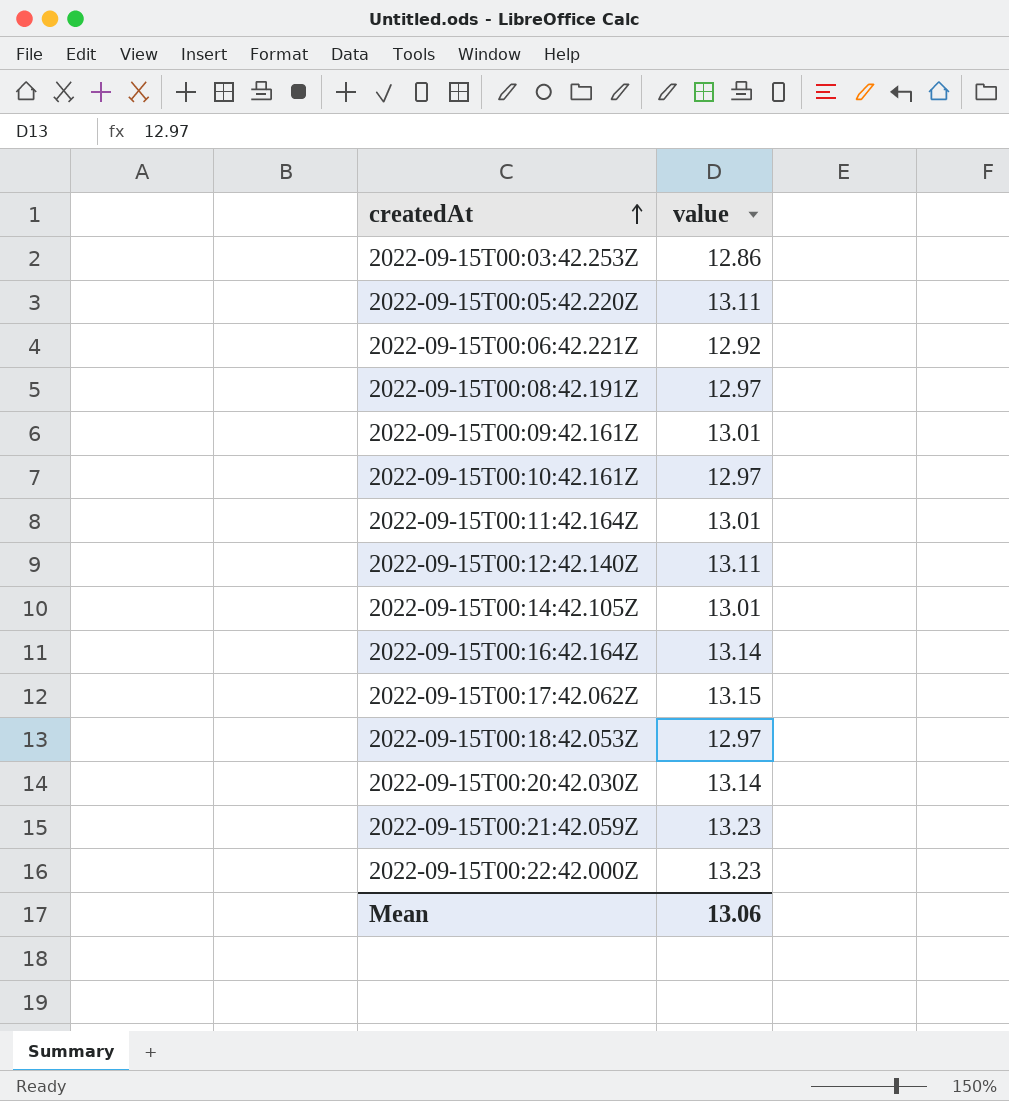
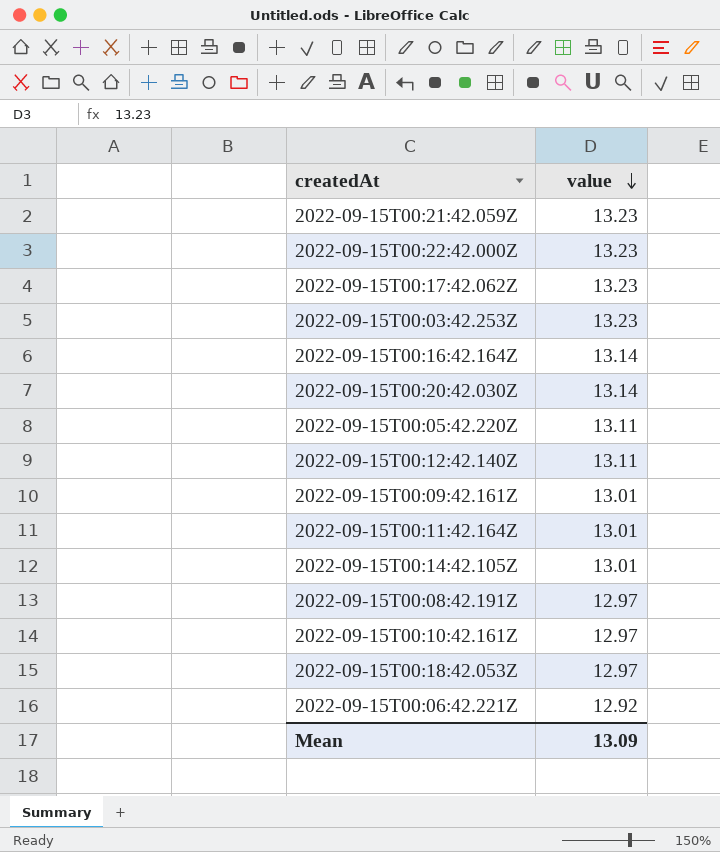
row order: createdAt ascending -> value descending
2022-09-15T00:17:42.062Z | value: 13.15 -> 13.23
2022-09-15T00:03:42.253Z | value: 12.86 -> 13.23
Mean | value: 13.06 -> 13.09

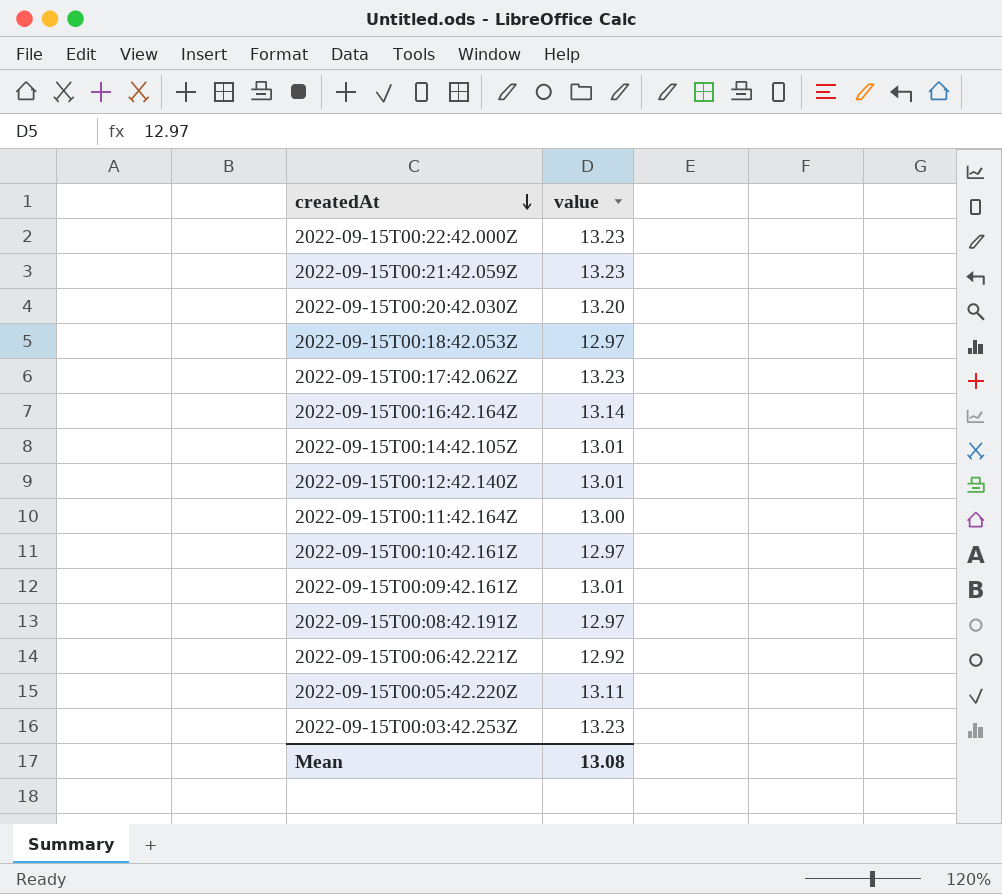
row order: value descending -> createdAt descending
2022-09-15T00:20:42.030Z | value: 13.14 -> 13.20
2022-09-15T00:12:42.140Z | value: 13.11 -> 13.01
2022-09-15T00:11:42.164Z | value: 13.01 -> 13.00
Mean | value: 13.09 -> 13.08

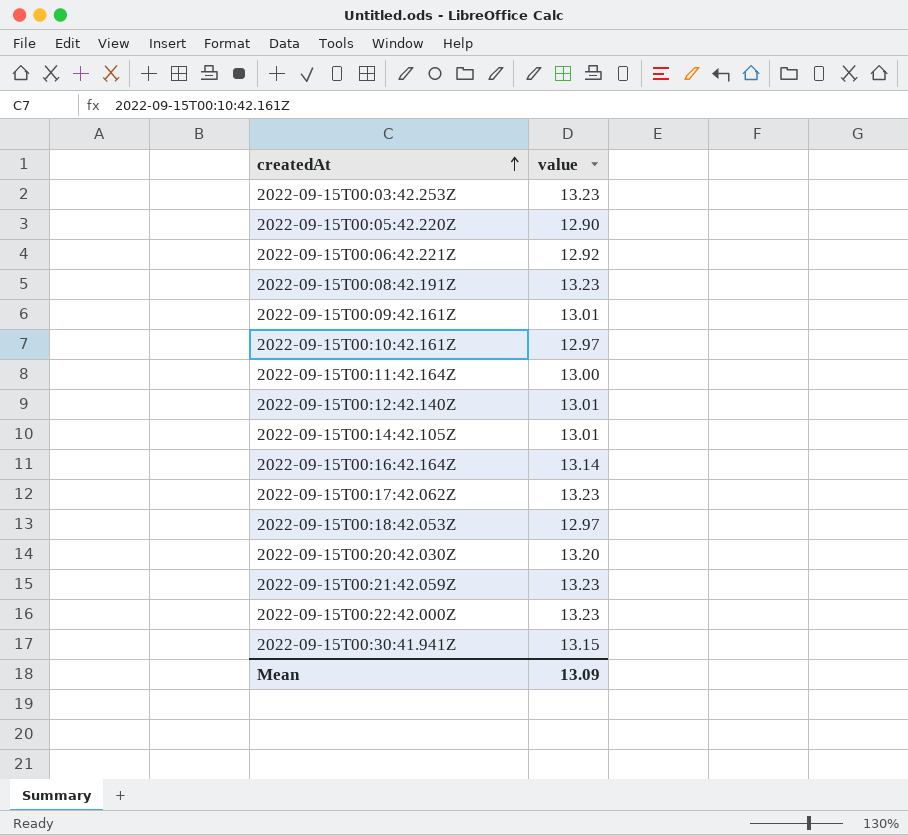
row order: createdAt descending -> createdAt ascending
2022-09-15T00:05:42.220Z | value: 13.11 -> 12.90
2022-09-15T00:08:42.191Z | value: 12.97 -> 13.23
row 2022-09-15T00:30:41.941Z: none -> 13.15
Mean | value: 13.08 -> 13.09

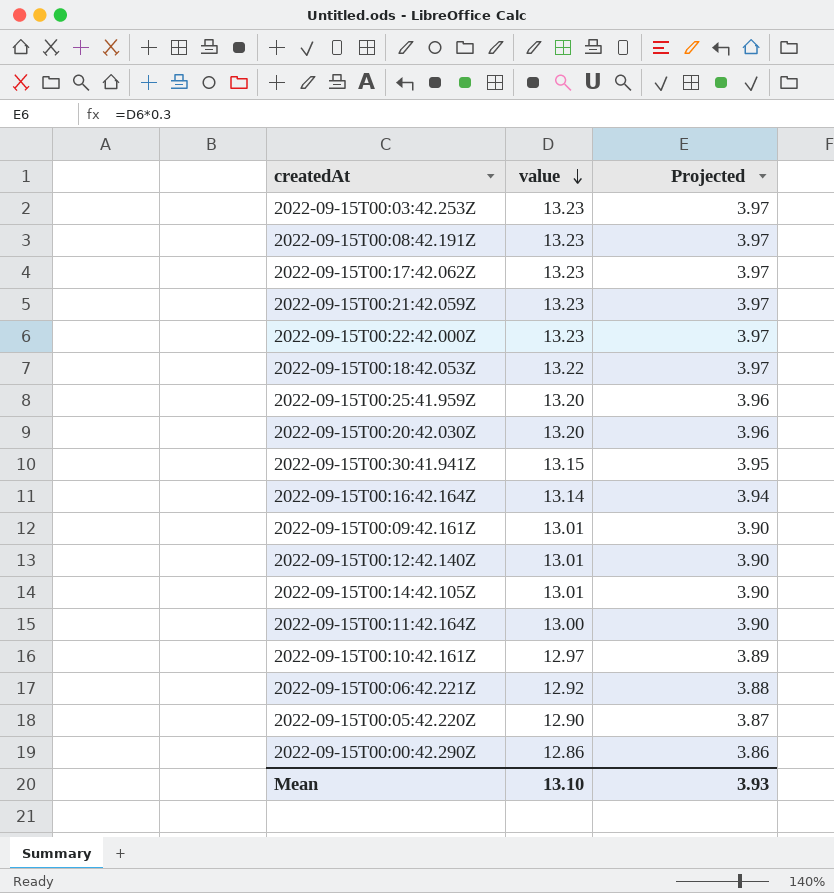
row order: createdAt ascending -> value descending
column Projected | formula: none -> [value] * 0.3
2022-09-15T00:18:42.053Z | value: 12.97 -> 13.22
row 2022-09-15T00:25:41.959Z: none -> 13.20 | 3.96
row 2022-09-15T00:00:42.290Z: none -> 12.86 | 3.86
Mean | value: 13.09 -> 13.10

